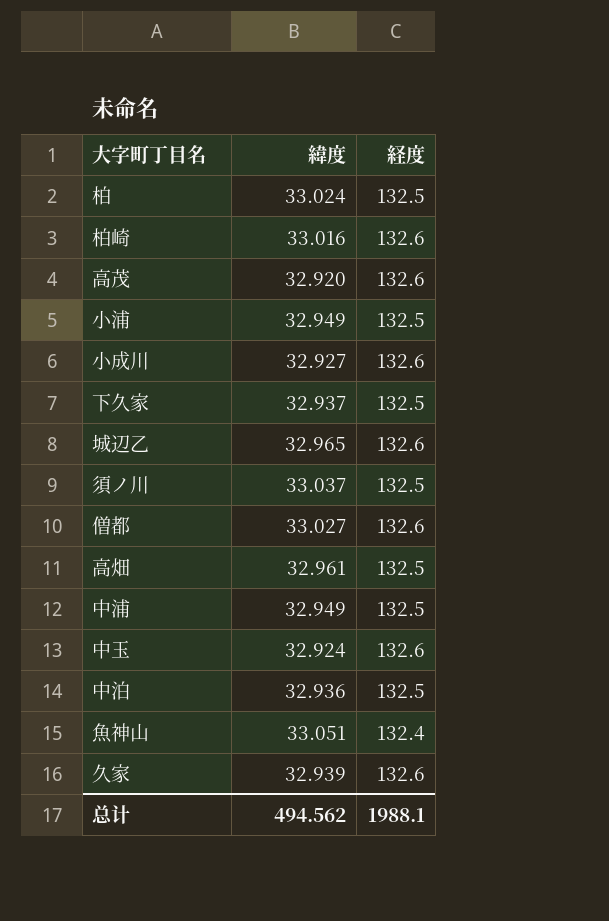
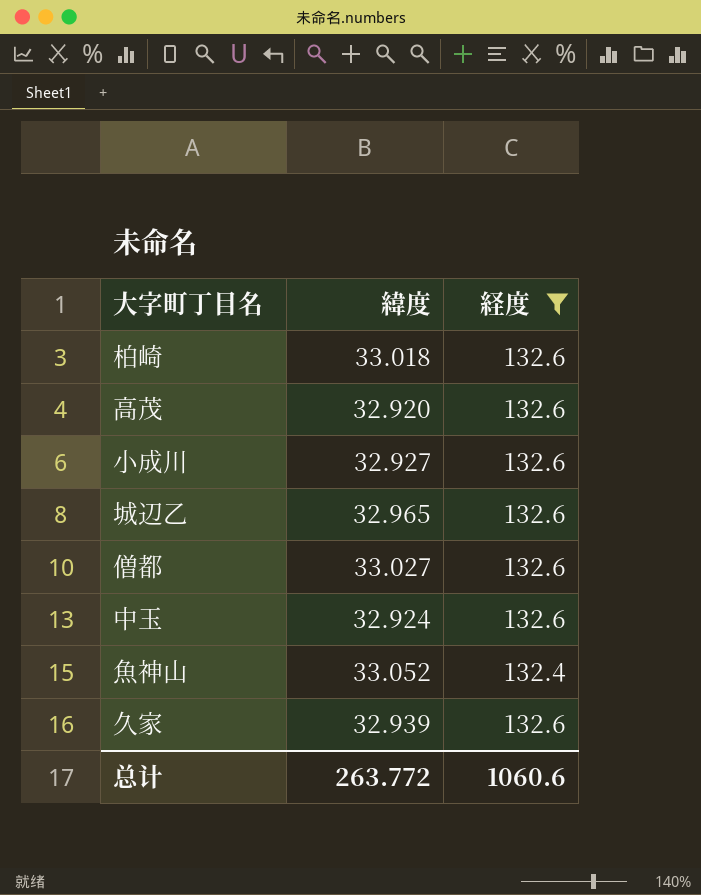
filter: none -> 経度 != 132.5
柏崎 | 緯度: 33.016 -> 33.018
魚神山 | 緯度: 33.051 -> 33.052
总计 | 緯度: 494.562 -> 263.772
总计 | 経度: 1988.1 -> 1060.6

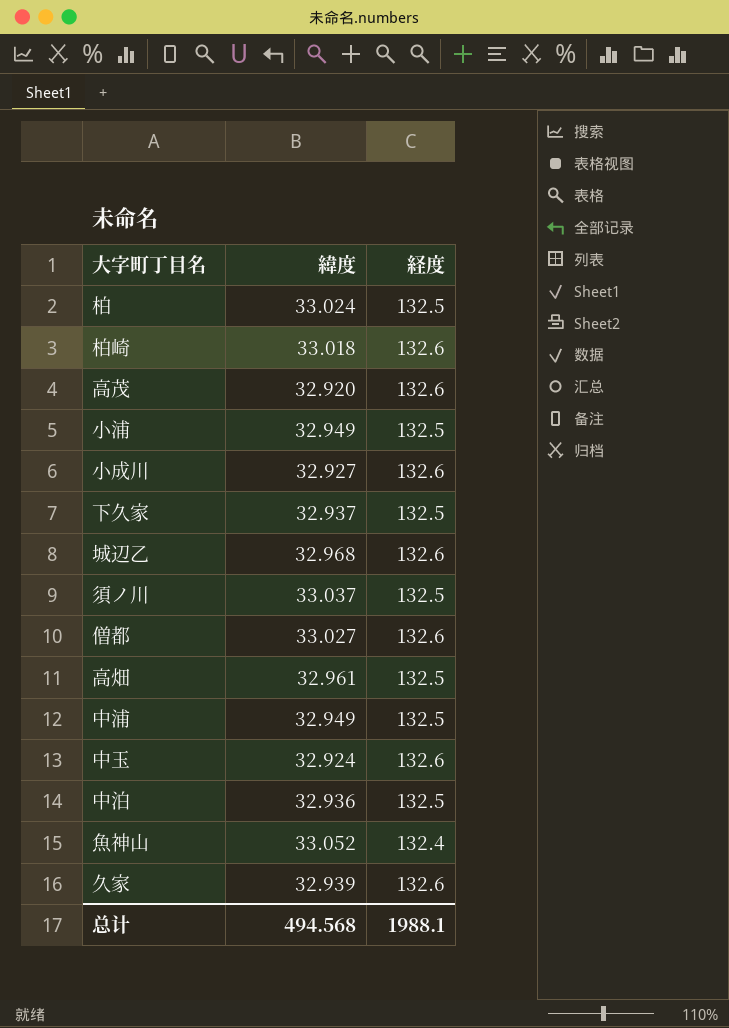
filter: 経度 != 132.5 -> none
城辺乙 | 緯度: 32.965 -> 32.968
总计 | 緯度: 263.772 -> 494.568
总计 | 経度: 1060.6 -> 1988.1

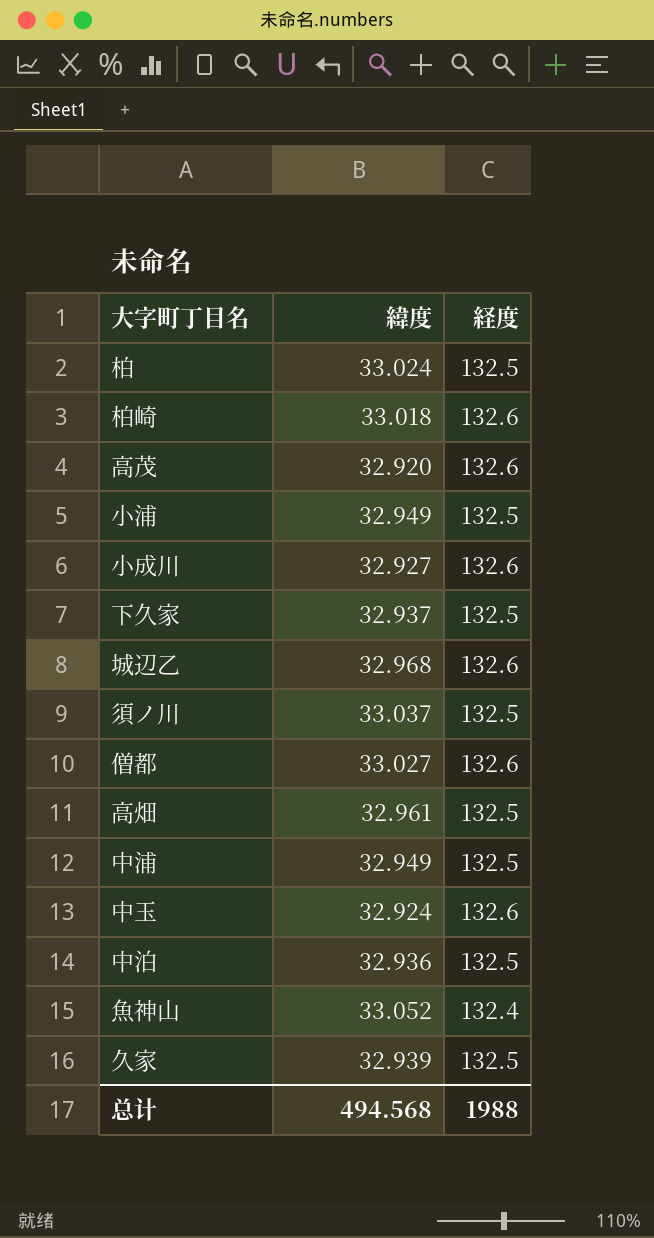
久家 | 経度: 132.6 -> 132.5
总计 | 経度: 1988.1 -> 1988

